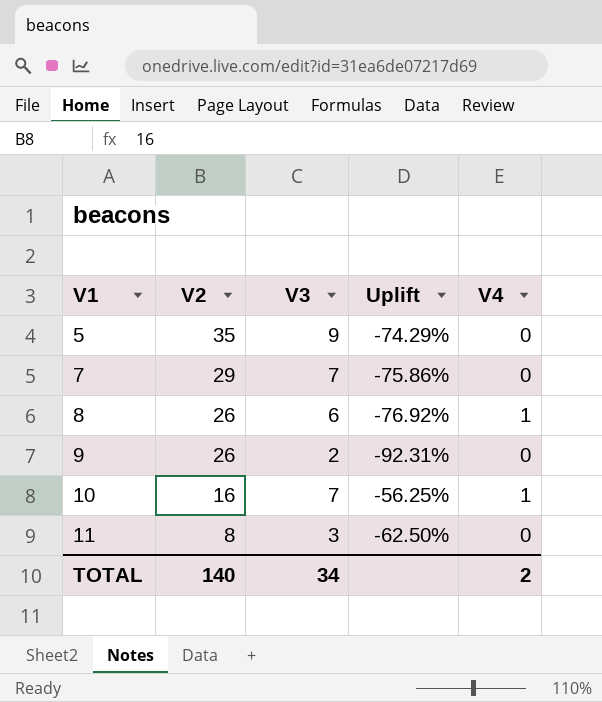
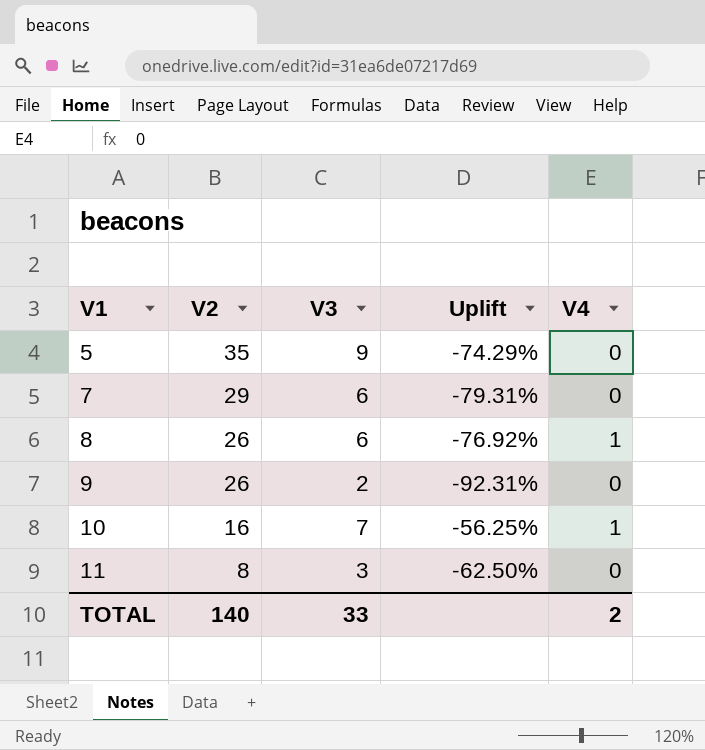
7 | V3: 7 -> 6
7 | Uplift: -75.86% -> -79.31%
TOTAL | V3: 34 -> 33

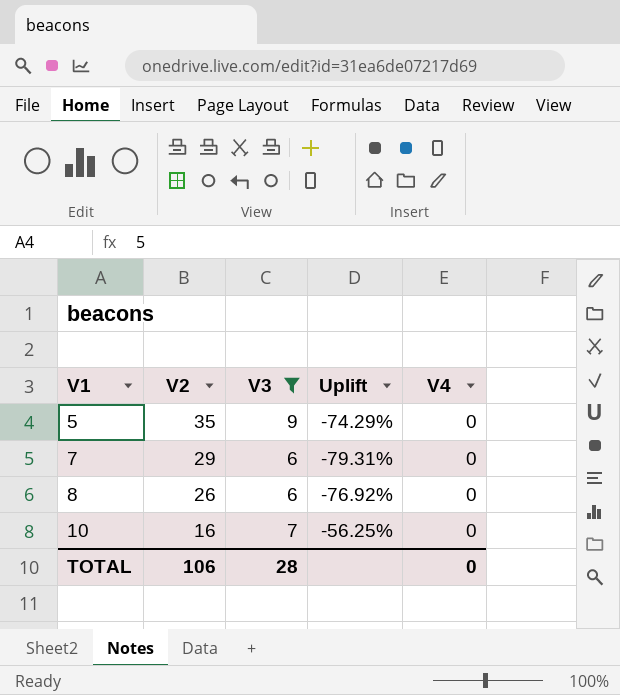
filter: none -> V3 >= 6
8 | V4: 1 -> 0
10 | V4: 1 -> 0
TOTAL | V2: 140 -> 106
TOTAL | V3: 33 -> 28
TOTAL | V4: 2 -> 0

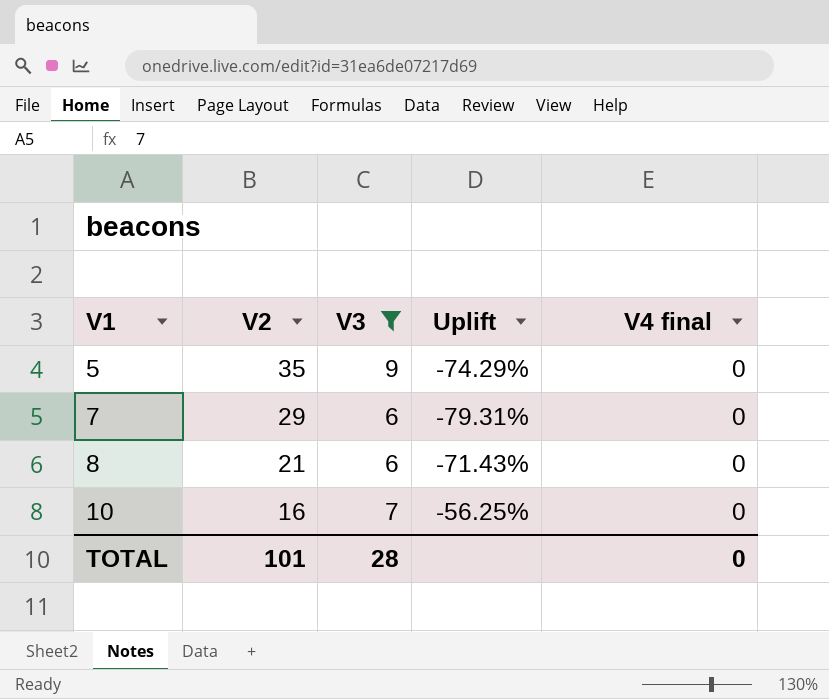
column name: V4 -> V4 final
8 | V2: 26 -> 21
8 | Uplift: -76.92% -> -71.43%
TOTAL | V2: 106 -> 101

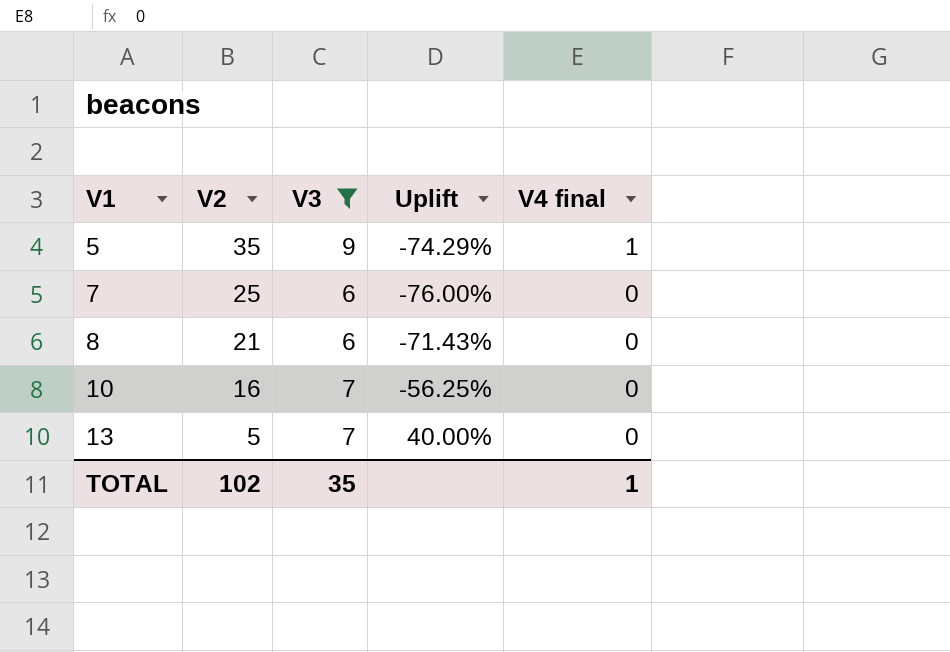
5 | V4 final: 0 -> 1
7 | V2: 29 -> 25
7 | Uplift: -79.31% -> -76.00%
row 13: none -> 5 | 7 | 40.00% | 0
TOTAL | V2: 101 -> 102
TOTAL | V3: 28 -> 35
TOTAL | V4 final: 0 -> 1

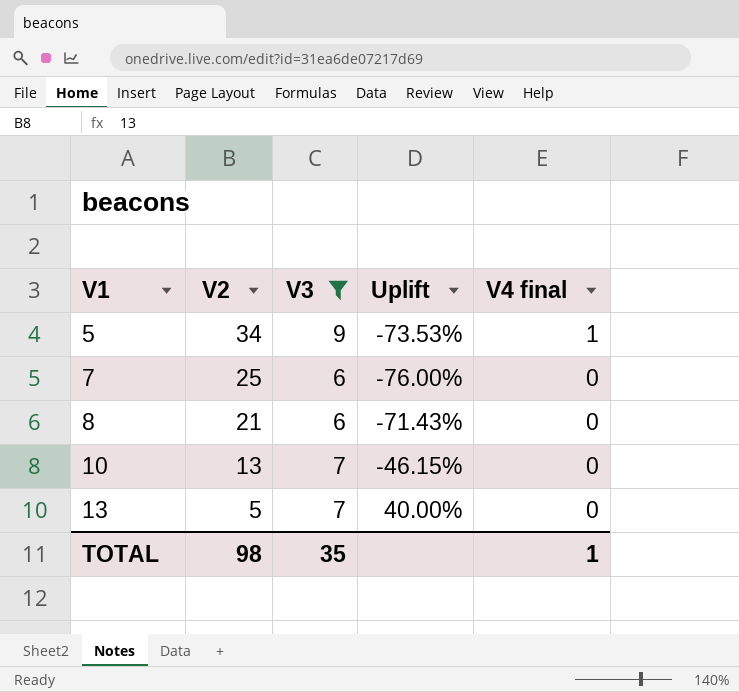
5 | V2: 35 -> 34
5 | Uplift: -74.29% -> -73.53%
10 | V2: 16 -> 13
10 | Uplift: -56.25% -> -46.15%
TOTAL | V2: 102 -> 98

